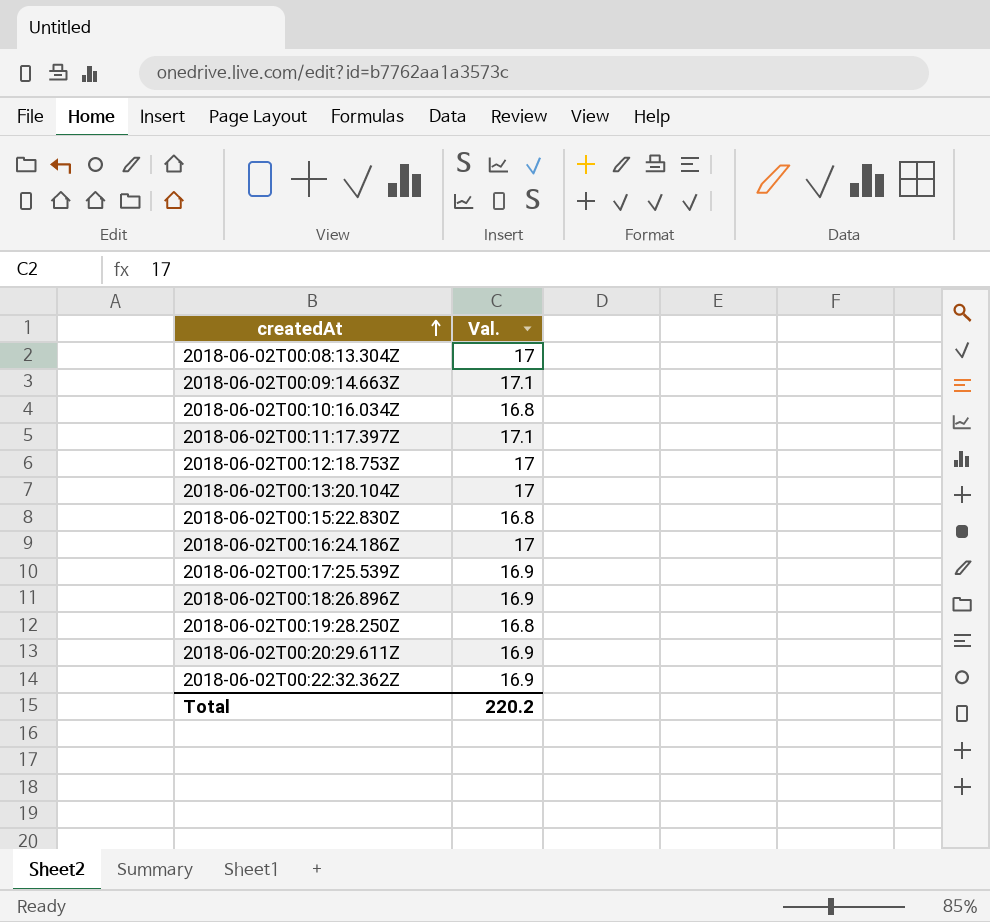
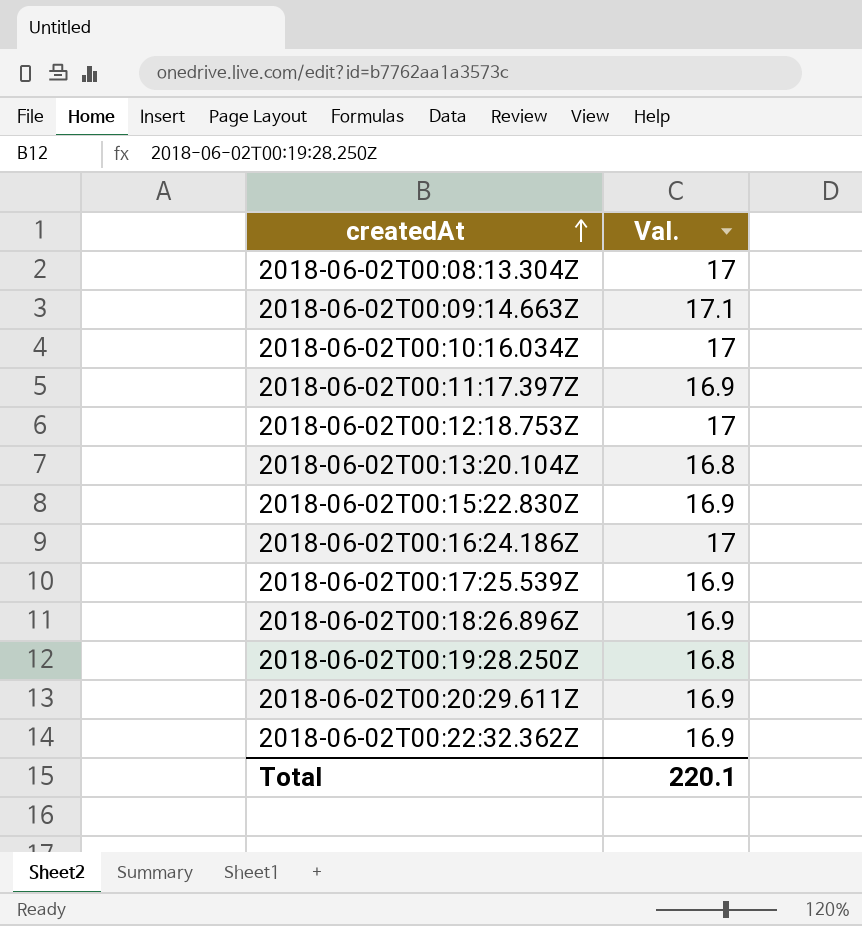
2018-06-02T00:10:16.034Z | Val.: 16.8 -> 17
2018-06-02T00:11:17.397Z | Val.: 17.1 -> 16.9
2018-06-02T00:13:20.104Z | Val.: 17 -> 16.8
2018-06-02T00:15:22.830Z | Val.: 16.8 -> 16.9
Total | Val.: 220.2 -> 220.1

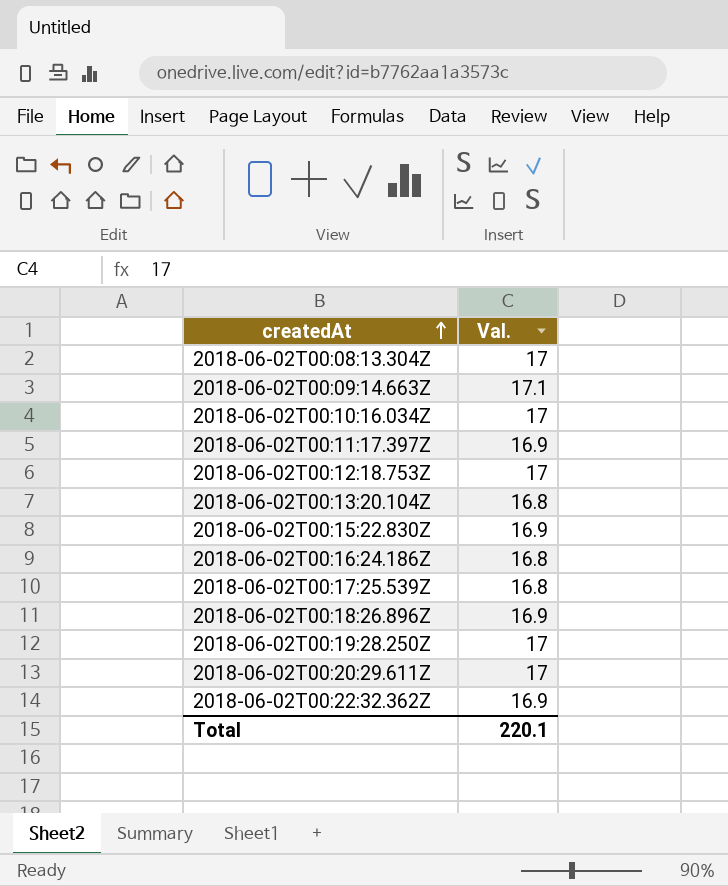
2018-06-02T00:16:24.186Z | Val.: 17 -> 16.8
2018-06-02T00:17:25.539Z | Val.: 16.9 -> 16.8
2018-06-02T00:19:28.250Z | Val.: 16.8 -> 17
2018-06-02T00:20:29.611Z | Val.: 16.9 -> 17

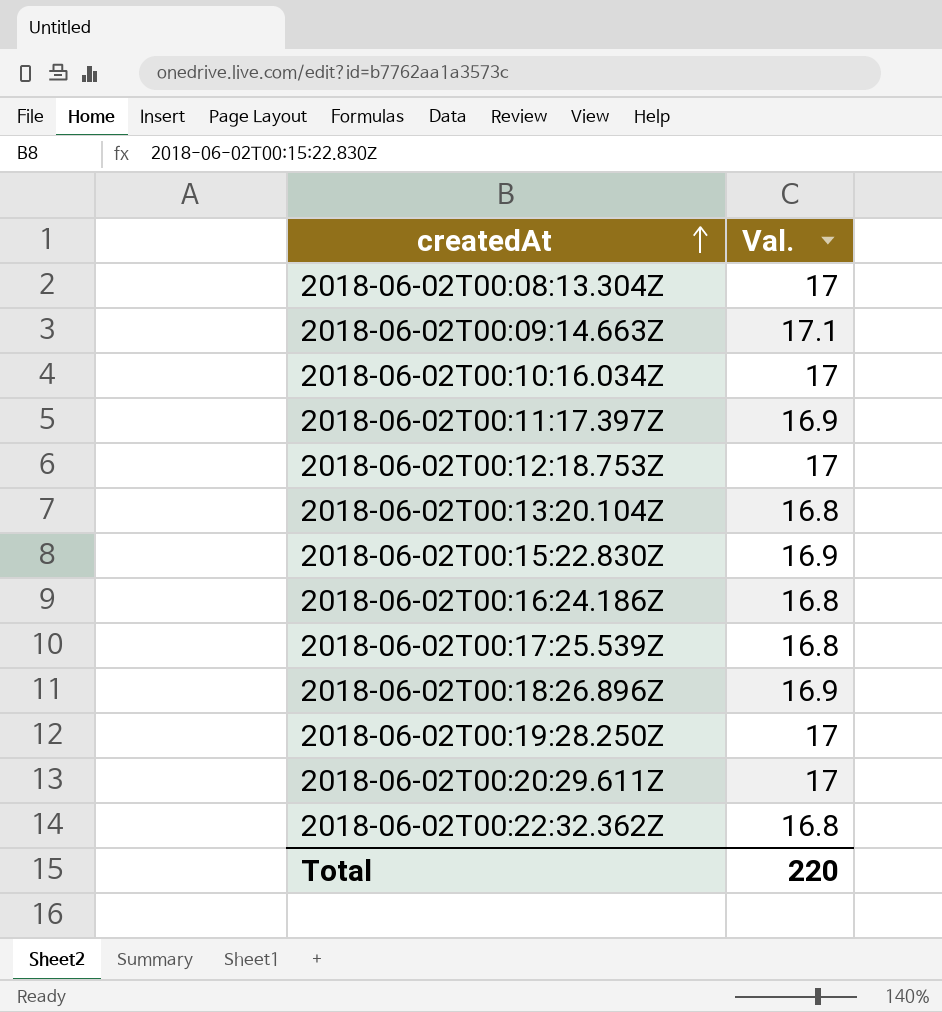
2018-06-02T00:22:32.362Z | Val.: 16.9 -> 16.8
Total | Val.: 220.1 -> 220

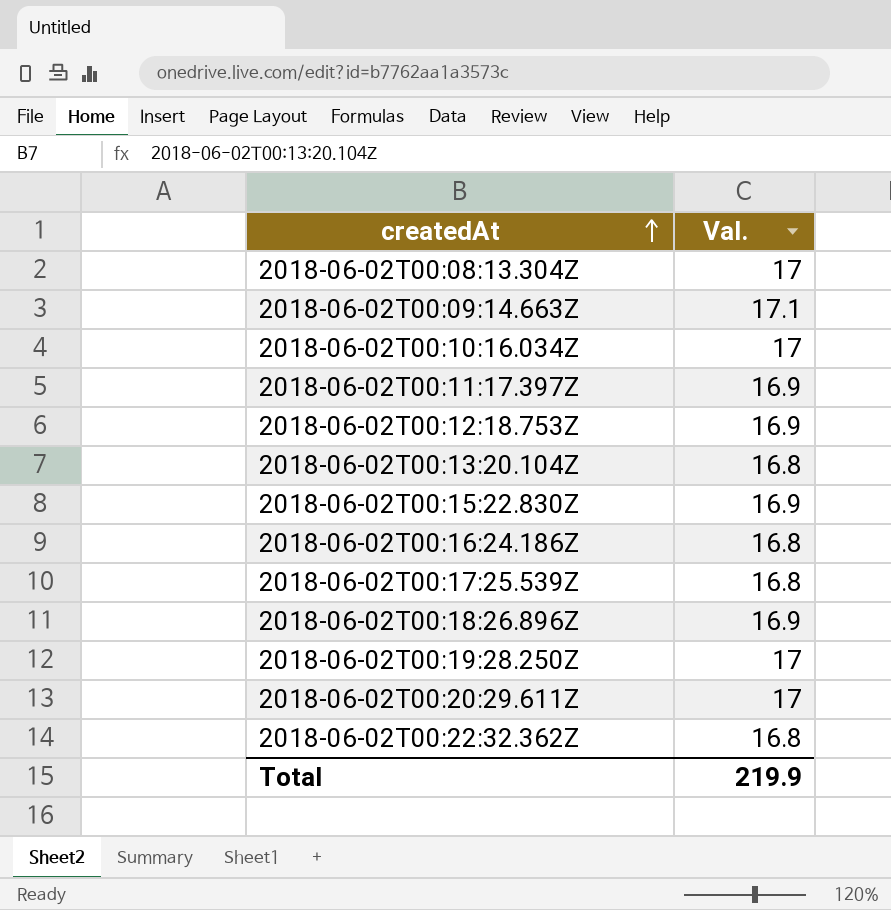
2018-06-02T00:12:18.753Z | Val.: 17 -> 16.9
Total | Val.: 220 -> 219.9

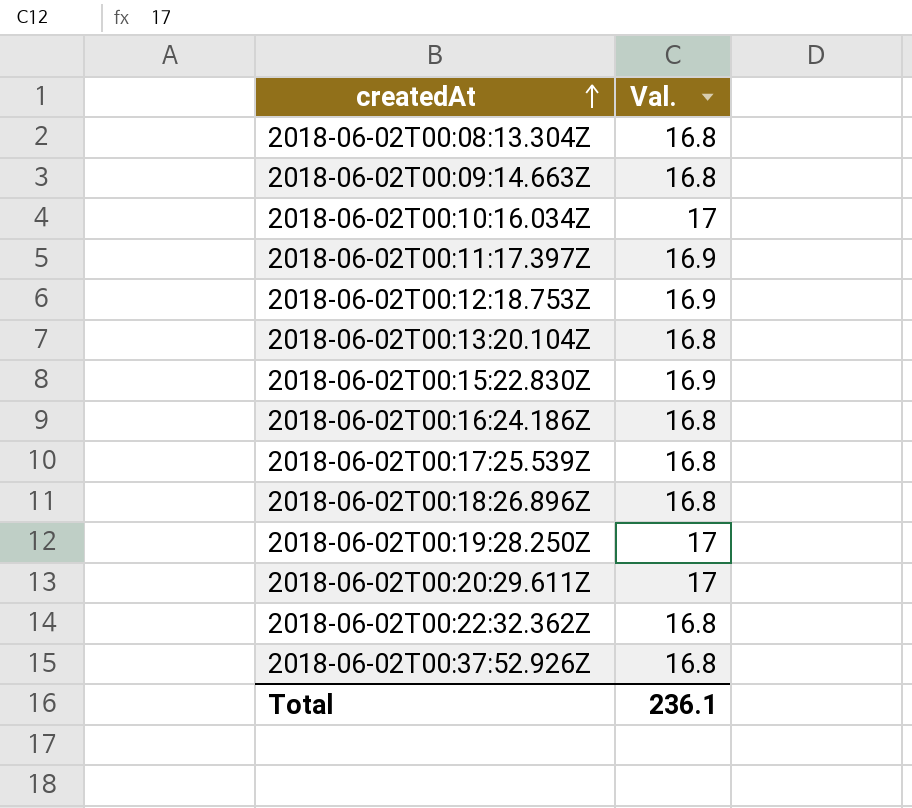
2018-06-02T00:08:13.304Z | Val.: 17 -> 16.8
2018-06-02T00:09:14.663Z | Val.: 17.1 -> 16.8
2018-06-02T00:18:26.896Z | Val.: 16.9 -> 16.8
row 2018-06-02T00:37:52.926Z: none -> 16.8
Total | Val.: 219.9 -> 236.1

